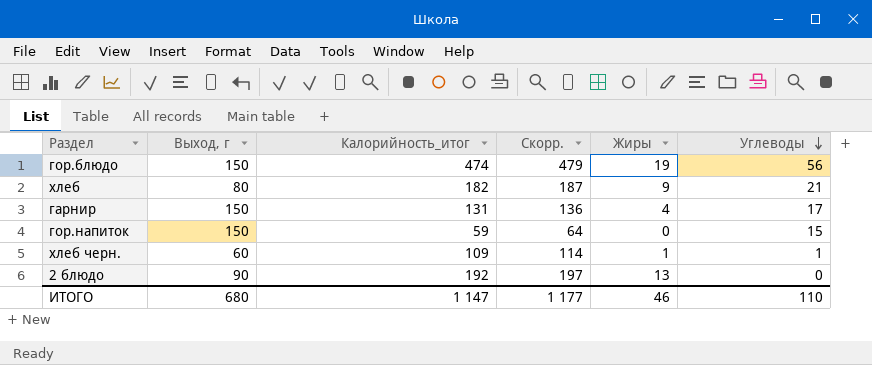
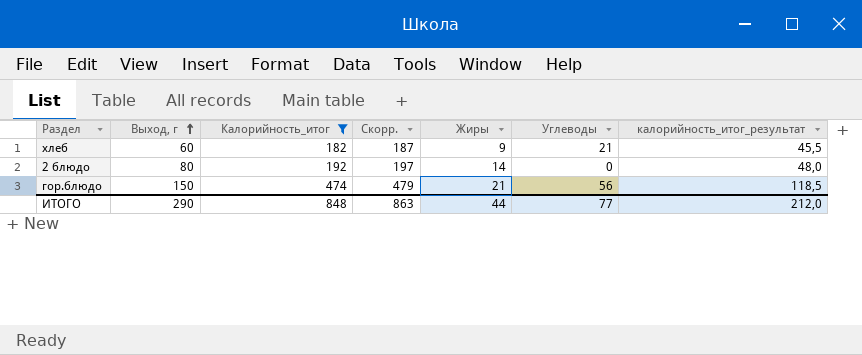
filter: none -> Калорийность_итог >= 182
row order: Углеводы descending -> Выход, г ascending
column калорийность_итог_результат | formula: none -> [Калорийность_итог] * 0,25
хлеб | Выход, г: 80 -> 60
2 блюдо | Выход, г: 90 -> 80
2 блюдо | Жиры: 13 -> 14
гор.блюдо | Жиры: 19 -> 21
ИТОГО | Выход, г: 680 -> 290
ИТОГО | Калорийность_итог: 1 147 -> 848
ИТОГО | Скорр.: 1 177 -> 863
ИТОГО | Жиры: 46 -> 44
ИТОГО | Углеводы: 110 -> 77

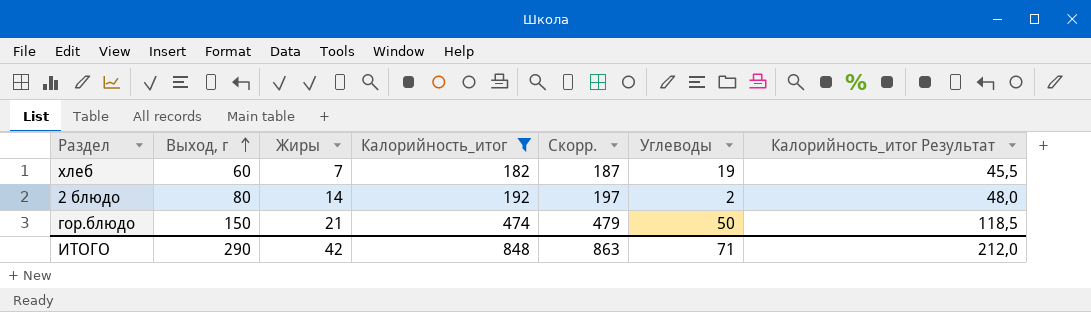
column Жиры | position: 5 -> 3
column name: калорийность_итог_результат -> Калорийность_итог Результат
хлеб | Жиры: 9 -> 7
хлеб | Углеводы: 21 -> 19
2 блюдо | Углеводы: 0 -> 2
гор.блюдо | Углеводы: 56 -> 50
ИТОГО | Жиры: 44 -> 42
ИТОГО | Углеводы: 77 -> 71

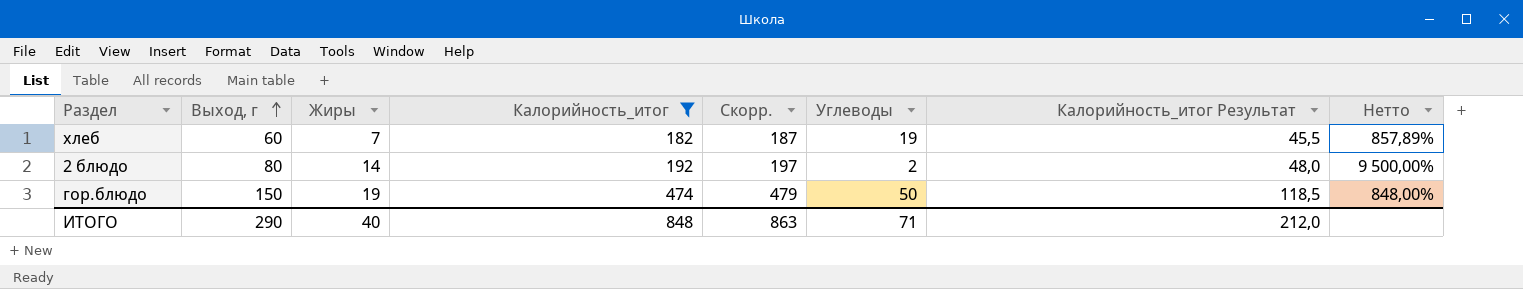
column Нетто | formula: none -> ([Калорийность_итог] - [Углеводы]) / [Углеводы]
гор.блюдо | Жиры: 21 -> 19
ИТОГО | Жиры: 42 -> 40

